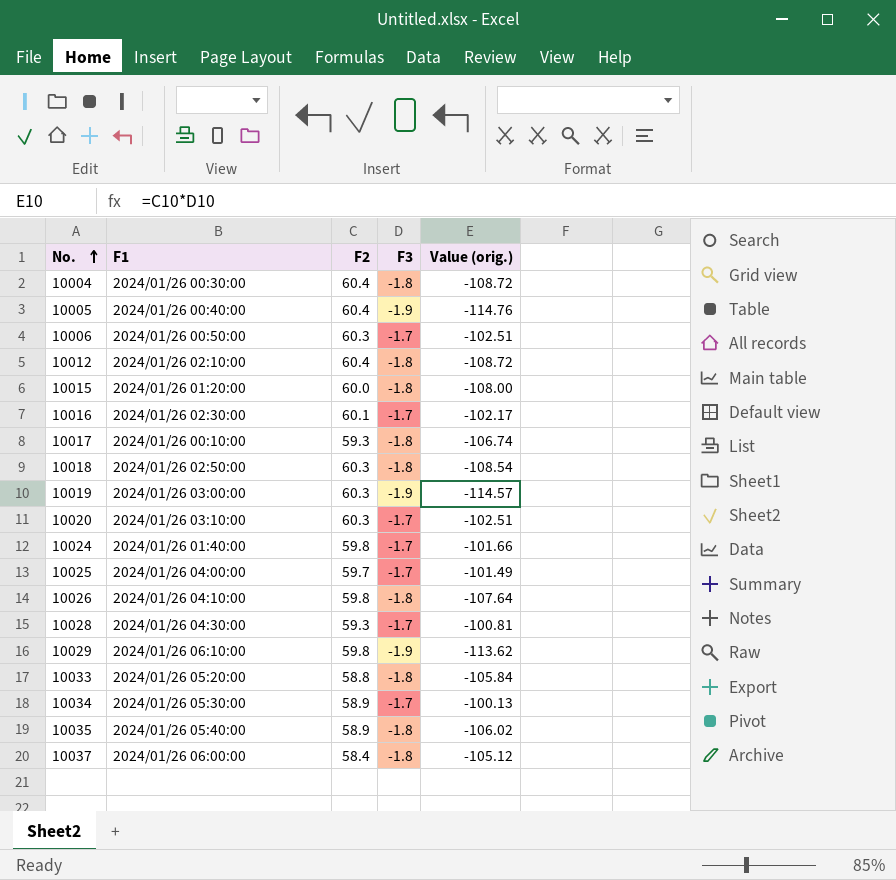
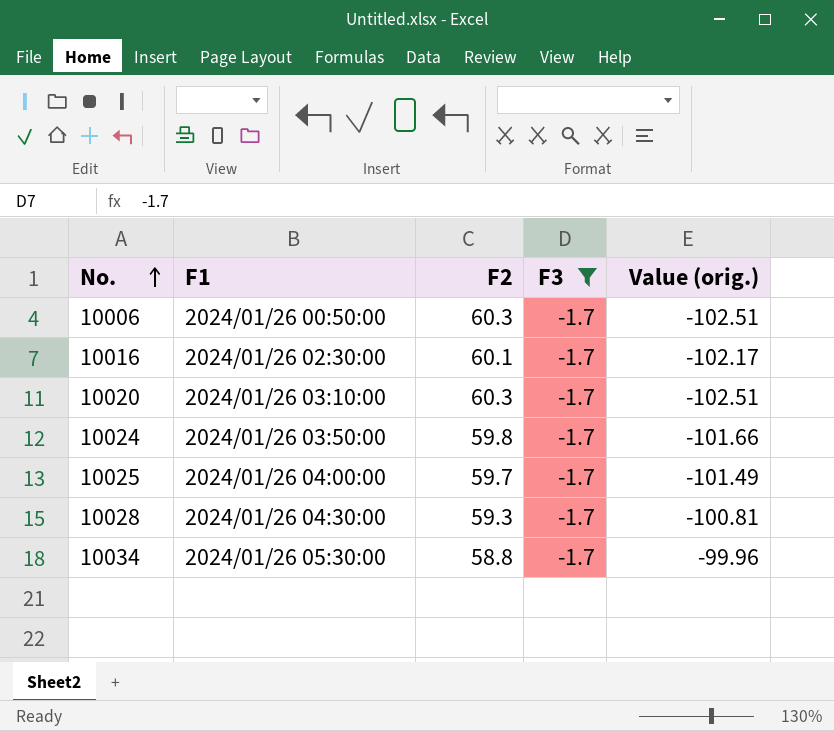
filter: none -> F3 = -1.7
10024 | F1: 2024/01/26 01:40:00 -> 2024/01/26 03:50:00
10034 | F2: 58.9 -> 58.8
10034 | Value (orig.): -100.13 -> -99.96

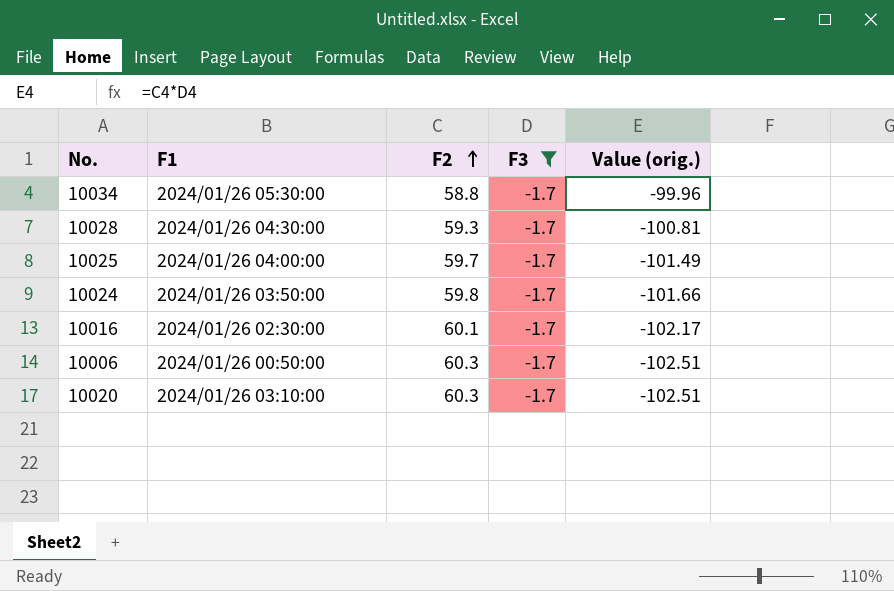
row order: No. ascending -> F2 ascending

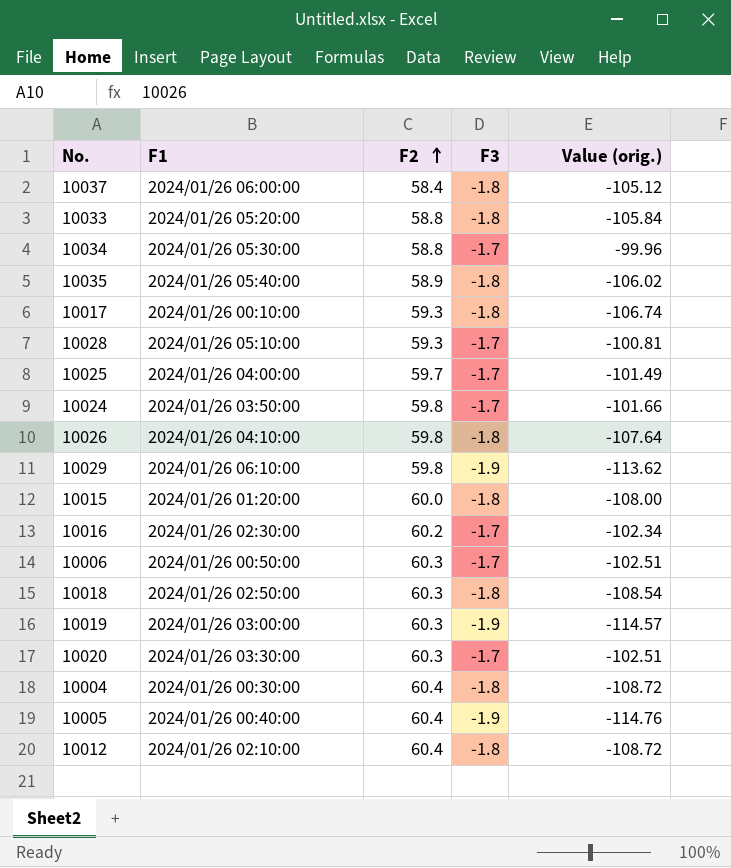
filter: F3 = -1.7 -> none
10028 | F1: 2024/01/26 04:30:00 -> 2024/01/26 05:10:00
10016 | F2: 60.1 -> 60.2
10016 | Value (orig.): -102.17 -> -102.34
10020 | F1: 2024/01/26 03:10:00 -> 2024/01/26 03:30:00

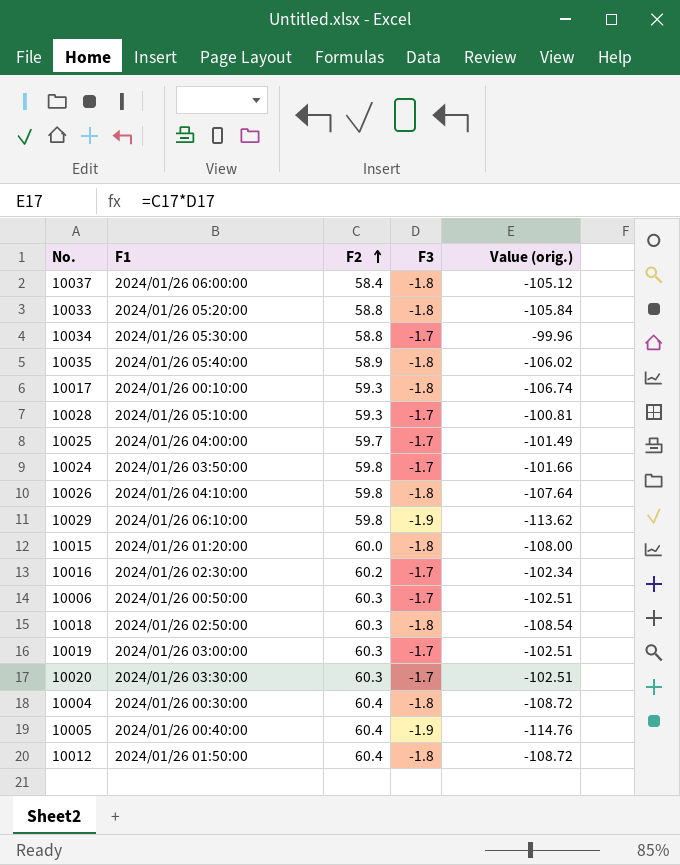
10019 | F3: -1.9 -> -1.7
10019 | Value (orig.): -114.57 -> -102.51
10012 | F1: 2024/01/26 02:10:00 -> 2024/01/26 01:50:00

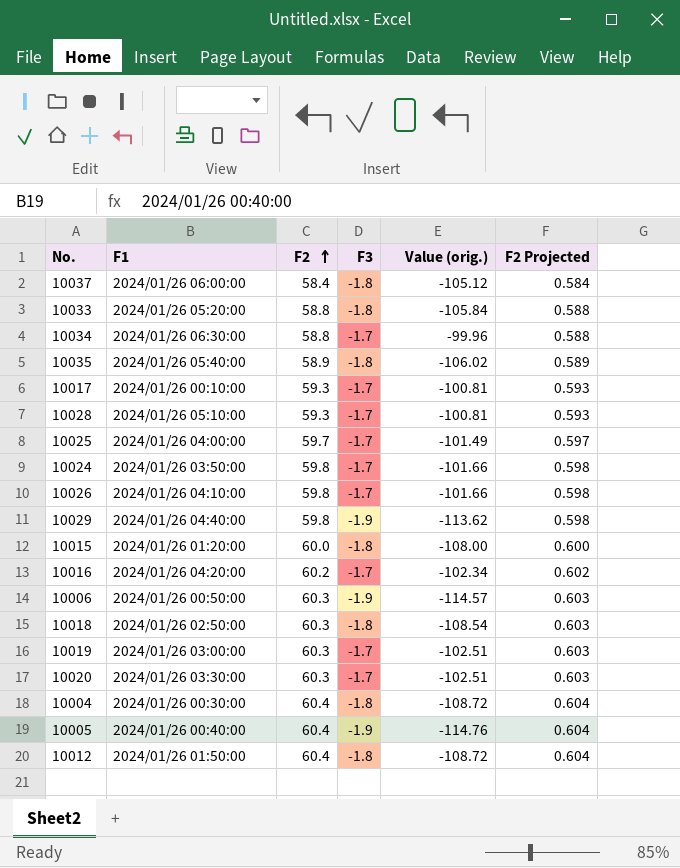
column F2 Projected | formula: none -> [F2] * 0.01
10034 | F1: 2024/01/26 05:30:00 -> 2024/01/26 06:30:00
10017 | F3: -1.8 -> -1.7
10017 | Value (orig.): -106.74 -> -100.81
10026 | F3: -1.8 -> -1.7
10026 | Value (orig.): -107.64 -> -101.66
10029 | F1: 2024/01/26 06:10:00 -> 2024/01/26 04:40:00
10016 | F1: 2024/01/26 02:30:00 -> 2024/01/26 04:20:00
10006 | F3: -1.7 -> -1.9
10006 | Value (orig.): -102.51 -> -114.57

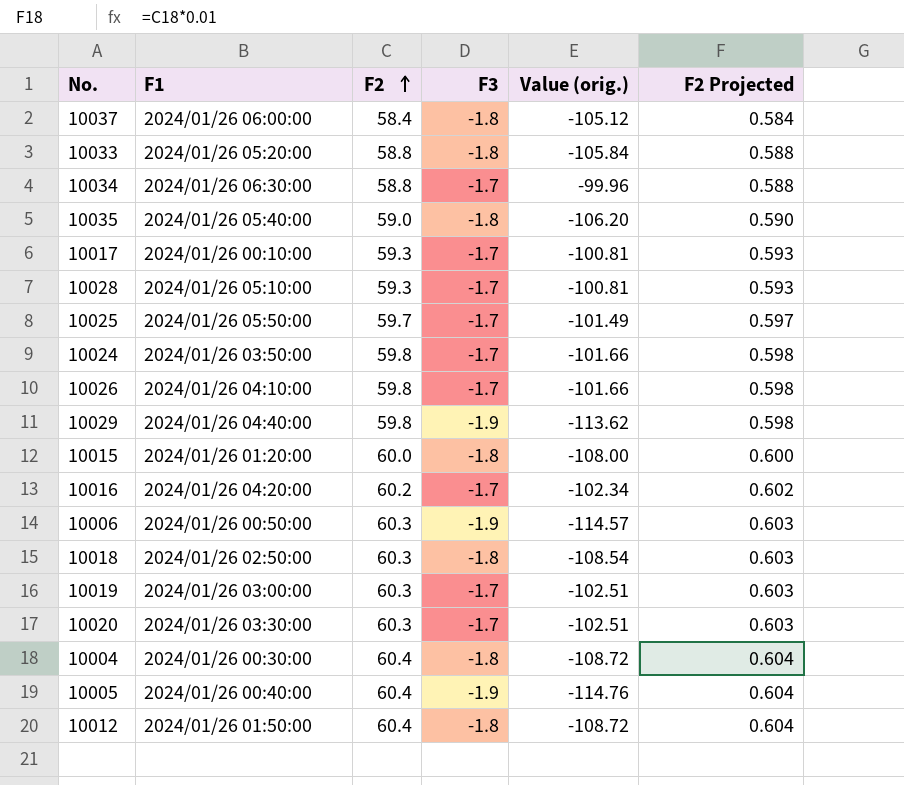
10035 | F2: 58.9 -> 59.0
10035 | Value (orig.): -106.02 -> -106.20
10035 | F2 Projected: 0.589 -> 0.590
10025 | F1: 2024/01/26 04:00:00 -> 2024/01/26 05:50:00

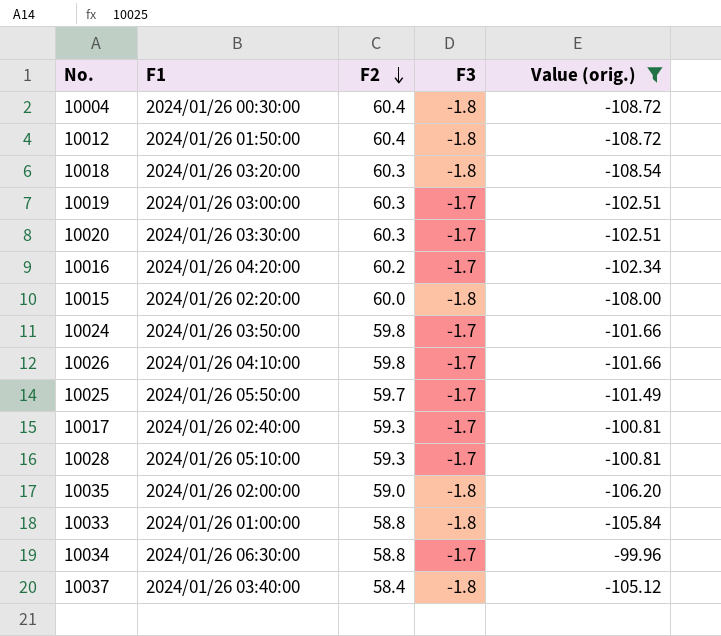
filter: none -> Value (orig.) >= -108.72
row order: F2 ascending -> F2 descending
column F2 Projected | formula: [F2] * 0.01 -> none
10018 | F1: 2024/01/26 02:50:00 -> 2024/01/26 03:20:00
10015 | F1: 2024/01/26 01:20:00 -> 2024/01/26 02:20:00
10017 | F1: 2024/01/26 00:10:00 -> 2024/01/26 02:40:00
10035 | F1: 2024/01/26 05:40:00 -> 2024/01/26 02:00:00
10033 | F1: 2024/01/26 05:20:00 -> 2024/01/26 01:00:00
10037 | F1: 2024/01/26 06:00:00 -> 2024/01/26 03:40:00

